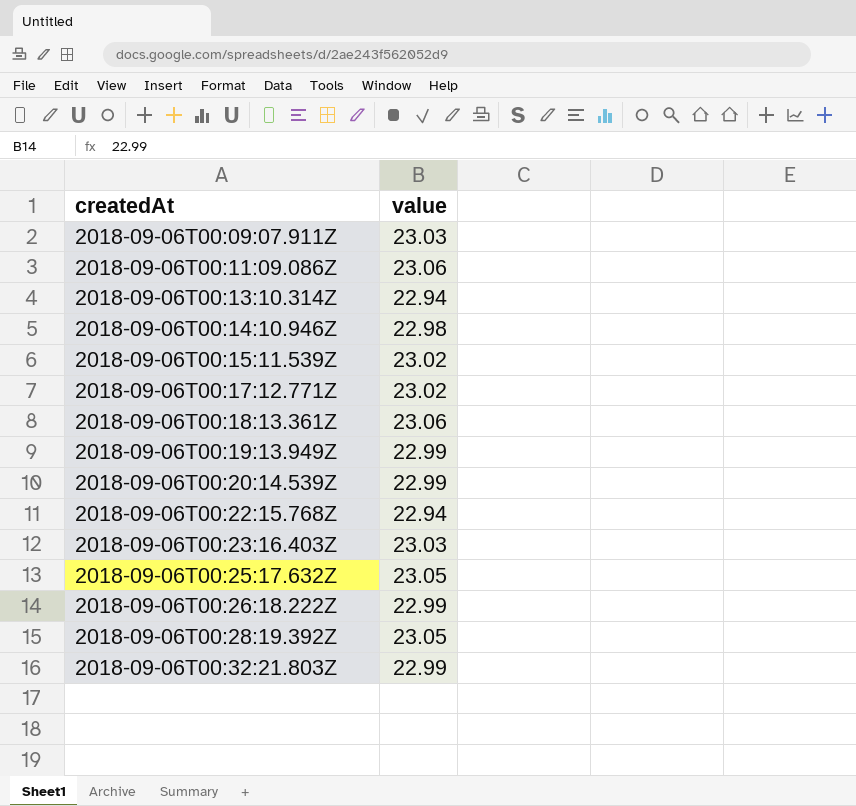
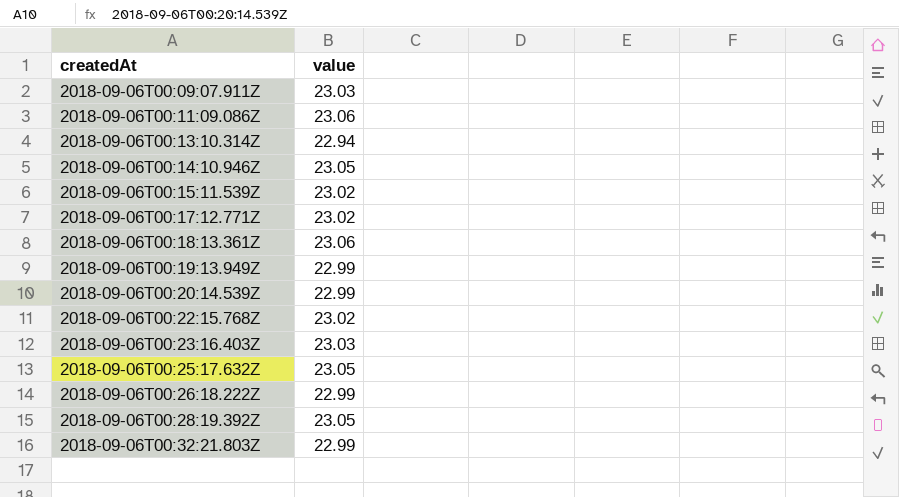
2018-09-06T00:14:10.946Z | value: 22.98 -> 23.05
2018-09-06T00:22:15.768Z | value: 22.94 -> 23.02

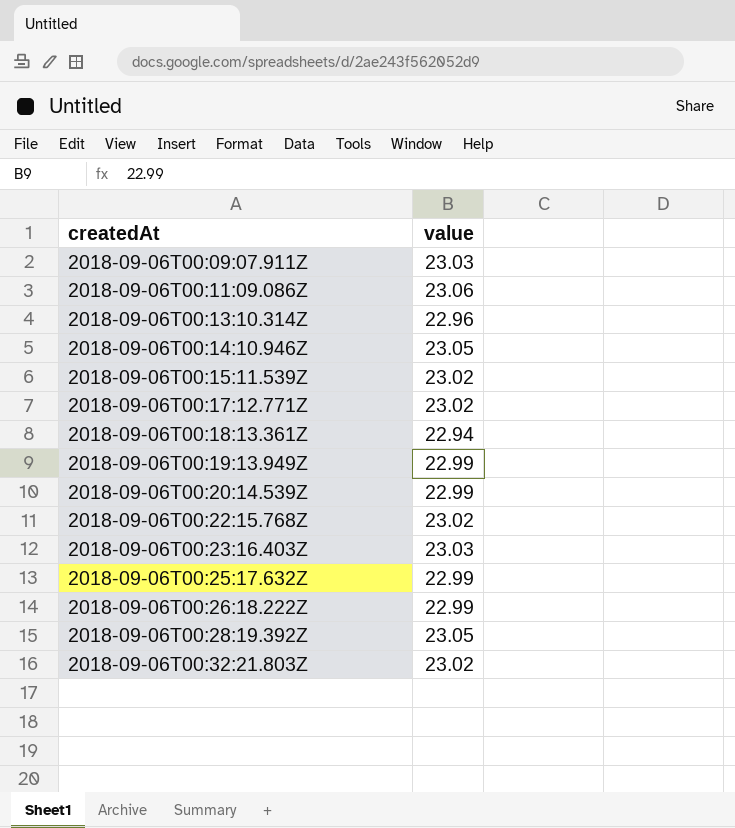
2018-09-06T00:13:10.314Z | value: 22.94 -> 22.96
2018-09-06T00:18:13.361Z | value: 23.06 -> 22.94
2018-09-06T00:25:17.632Z | value: 23.05 -> 22.99
2018-09-06T00:32:21.803Z | value: 22.99 -> 23.02

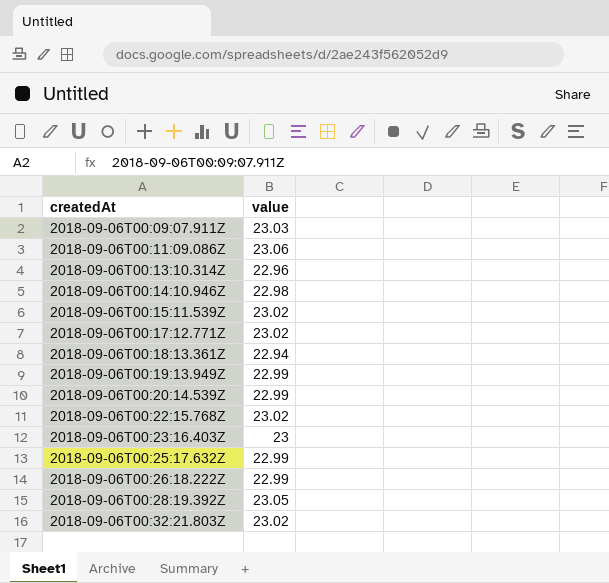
2018-09-06T00:14:10.946Z | value: 23.05 -> 22.98
2018-09-06T00:23:16.403Z | value: 23.03 -> 23

